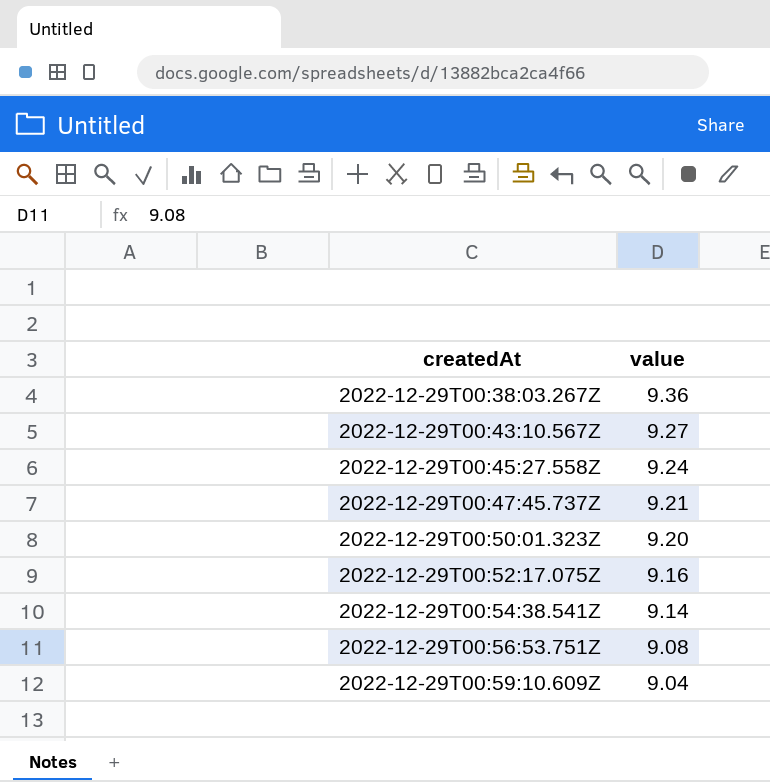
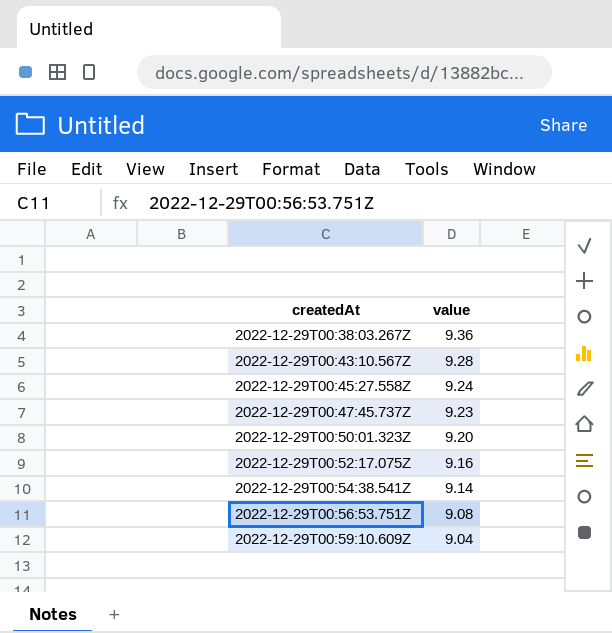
2022-12-29T00:43:10.567Z | value: 9.27 -> 9.28
2022-12-29T00:47:45.737Z | value: 9.21 -> 9.23

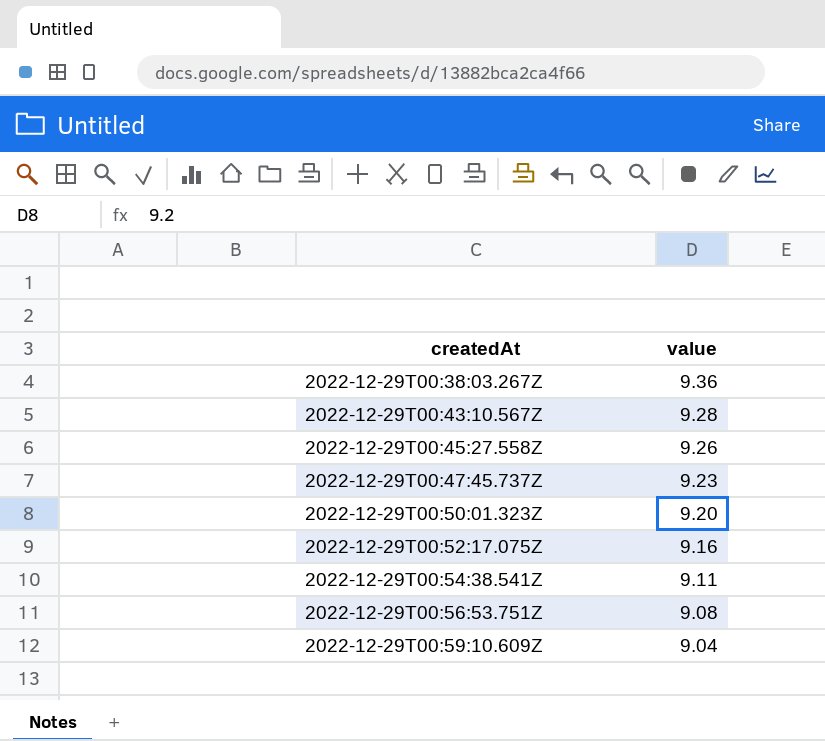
2022-12-29T00:45:27.558Z | value: 9.24 -> 9.26
2022-12-29T00:54:38.541Z | value: 9.14 -> 9.11

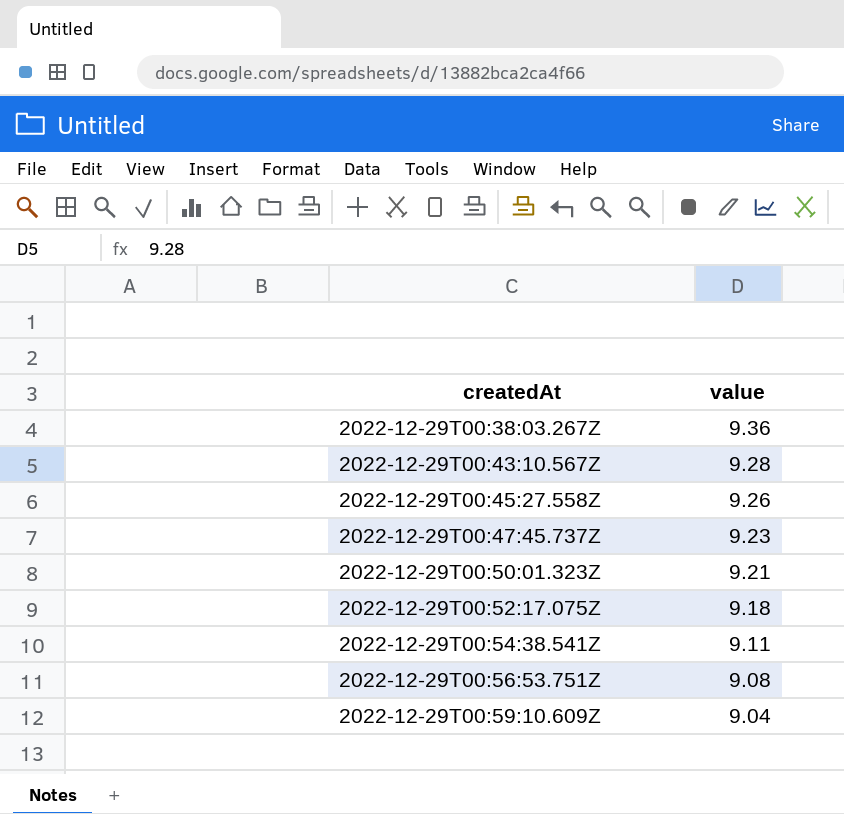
2022-12-29T00:50:01.323Z | value: 9.20 -> 9.21
2022-12-29T00:52:17.075Z | value: 9.16 -> 9.18

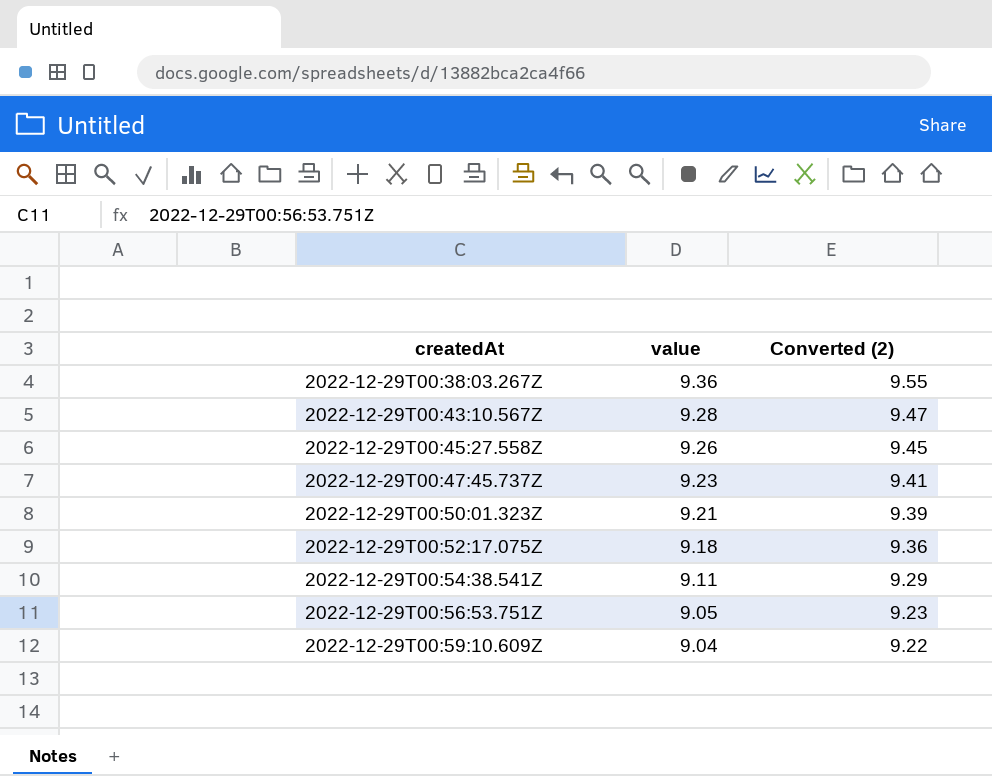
column Converted (2) | formula: none -> [value] * 1.02
2022-12-29T00:56:53.751Z | value: 9.08 -> 9.05

